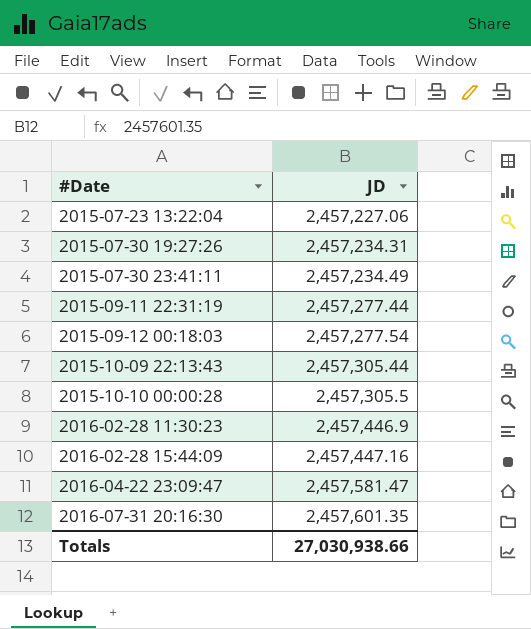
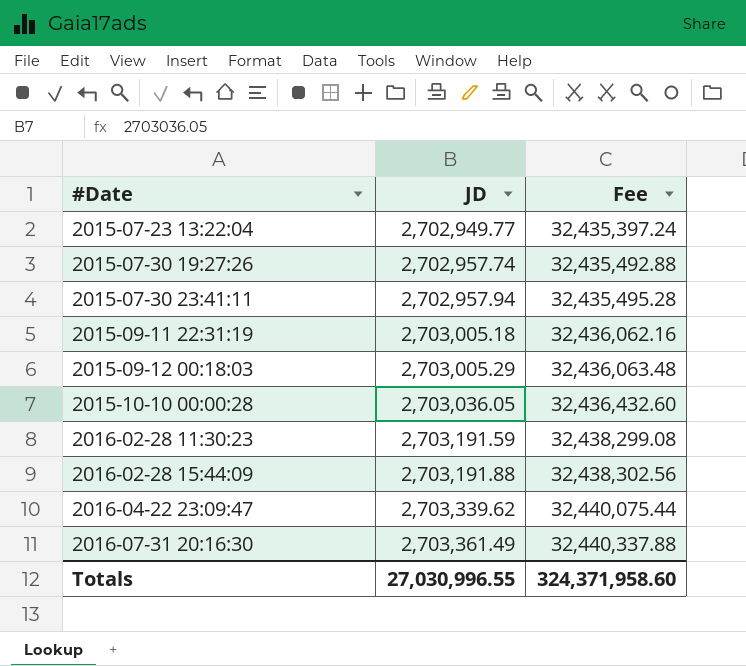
column Fee | formula: none -> [JD] * 12
row 2015-10-09 22:13:43: 2,457,305.44 -> none
2015-07-23 13:22:04 | JD: 2,457,227.06 -> 2,702,949.77
2015-07-30 19:27:26 | JD: 2,457,234.31 -> 2,702,957.74
2015-07-30 23:41:11 | JD: 2,457,234.49 -> 2,702,957.94
2015-09-11 22:31:19 | JD: 2,457,277.44 -> 2,703,005.18
2015-09-12 00:18:03 | JD: 2,457,277.54 -> 2,703,005.29
2015-10-10 00:00:28 | JD: 2,457,305.5 -> 2,703,036.05
2016-02-28 11:30:23 | JD: 2,457,446.9 -> 2,703,191.59
2016-02-28 15:44:09 | JD: 2,457,447.16 -> 2,703,191.88
2016-04-22 23:09:47 | JD: 2,457,581.47 -> 2,703,339.62
2016-07-31 20:16:30 | JD: 2,457,601.35 -> 2,703,361.49
Totals | JD: 27,030,938.66 -> 27,030,996.55

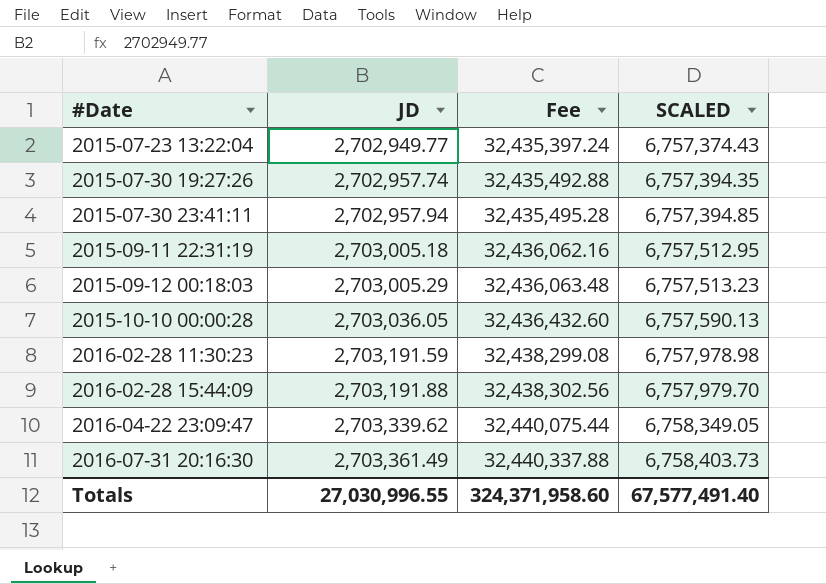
column SCALED | formula: none -> [JD] * 2.5

